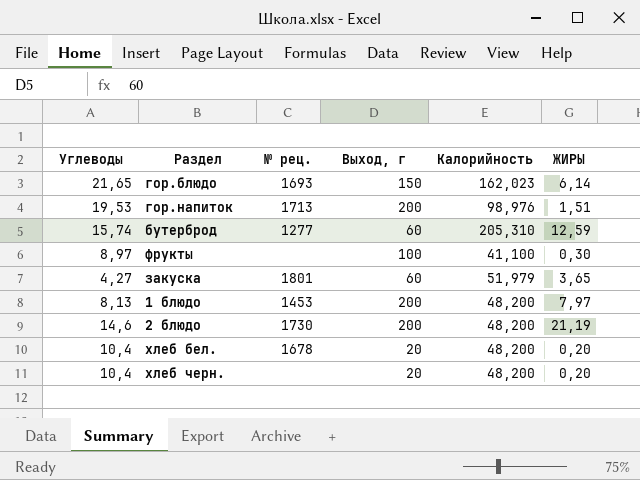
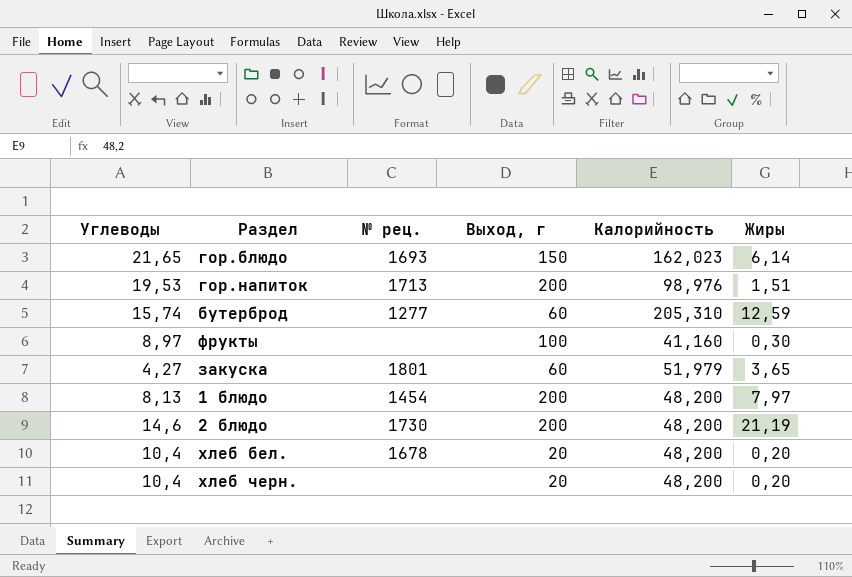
column name: ЖИРЫ -> Жиры
фрукты | Калорийность: 41,100 -> 41,160
1 блюдо | № рец.: 1453 -> 1454

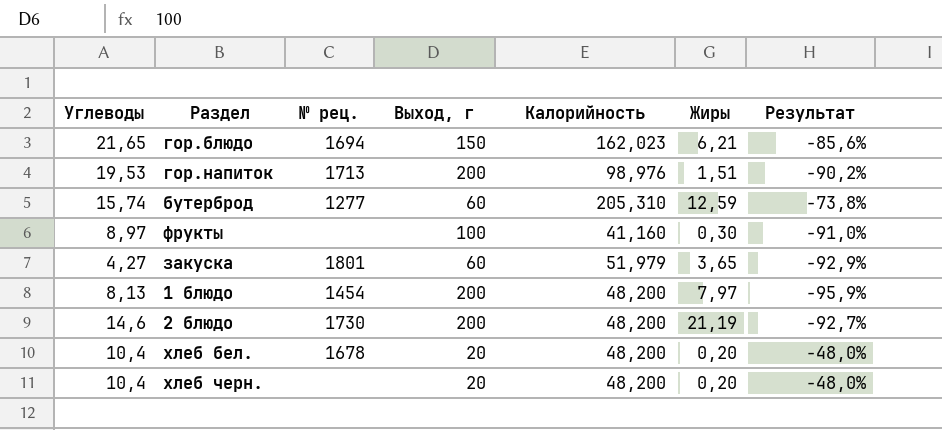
column Результат | formula: none -> ([Углеводы] - [Выход, г]) / [Выход, г]
гор.блюдо | № рец.: 1693 -> 1694
гор.блюдо | Жиры: 6,14 -> 6,21

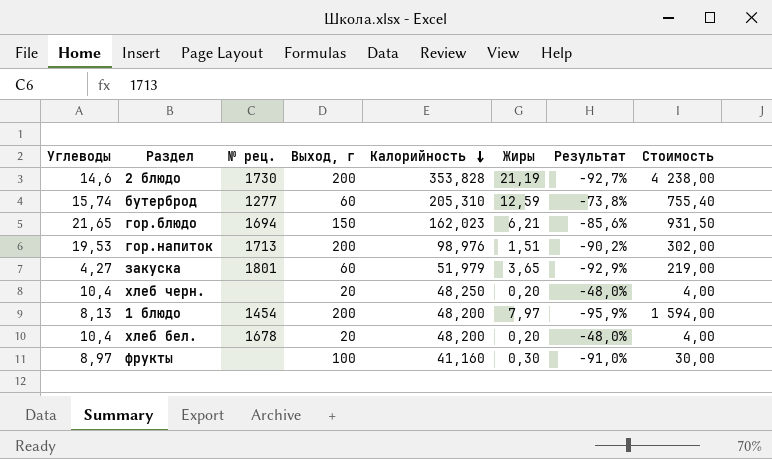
row order: none -> Калорийность descending
column Стоимость | formula: none -> [Выход, г] * [Жиры]
2 блюдо | Калорийность: 48,200 -> 353,828
хлеб черн. | Калорийность: 48,200 -> 48,250

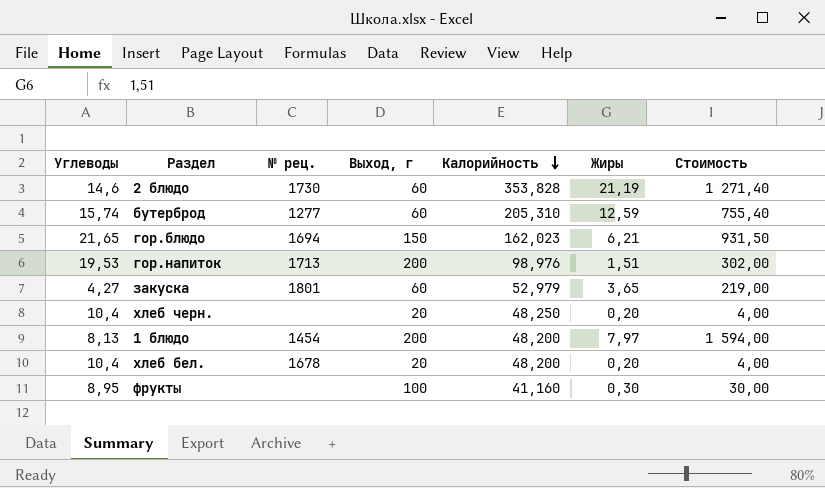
column Результат | formula: ([Углеводы] - [Выход, г]) / [Выход, г] -> none
2 блюдо | Выход, г: 200 -> 60
2 блюдо | Стоимость: 4 238,00 -> 1 271,40
закуска | Калорийность: 51,979 -> 52,979
фрукты | Углеводы: 8,97 -> 8,95

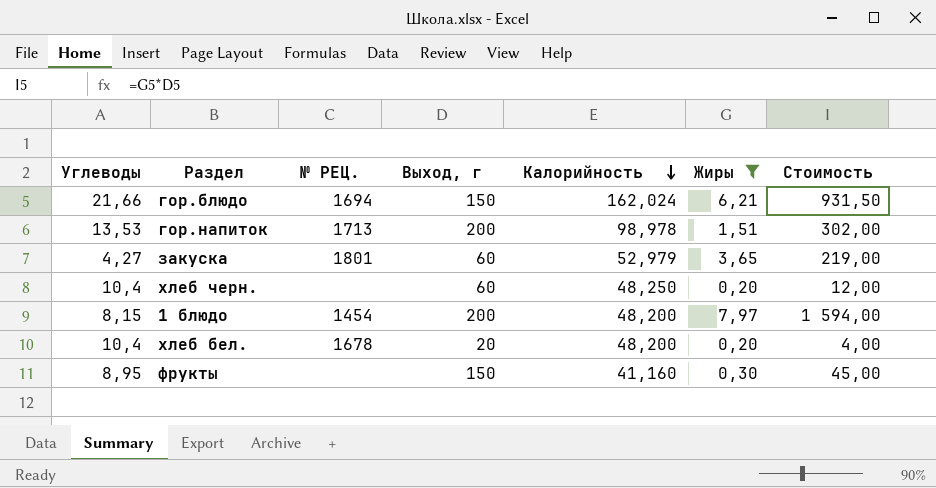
filter: none -> Жиры <= 7,97
column name: № рец. -> № РЕЦ.
гор.блюдо | Углеводы: 21,65 -> 21,66
гор.блюдо | Калорийность: 162,023 -> 162,024
гор.напиток | Углеводы: 19,53 -> 13,53
гор.напиток | Калорийность: 98,976 -> 98,978
хлеб черн. | Выход, г: 20 -> 60
хлеб черн. | Стоимость: 4,00 -> 12,00
1 блюдо | Углеводы: 8,13 -> 8,15
фрукты | Выход, г: 100 -> 150
фрукты | Стоимость: 30,00 -> 45,00

